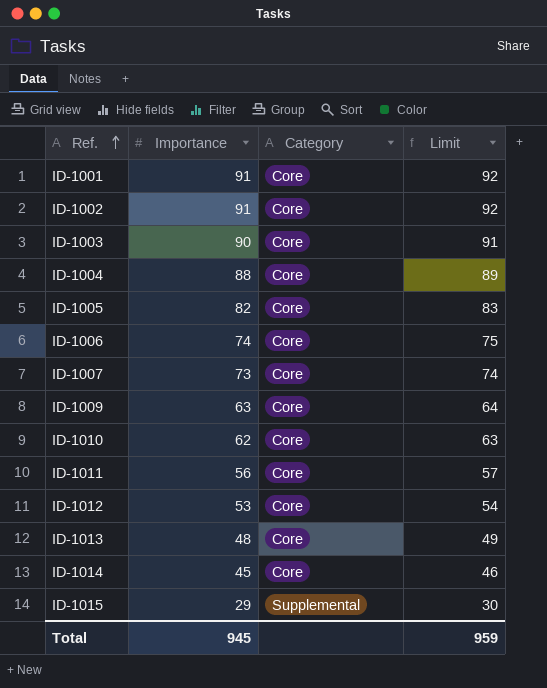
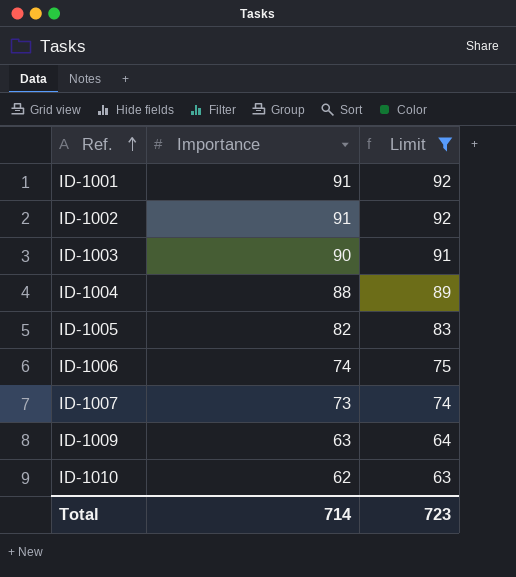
filter: none -> Limit >= 63
column Category | position: 3 -> none
Total | Importance: 945 -> 714
Total | Limit: 959 -> 723

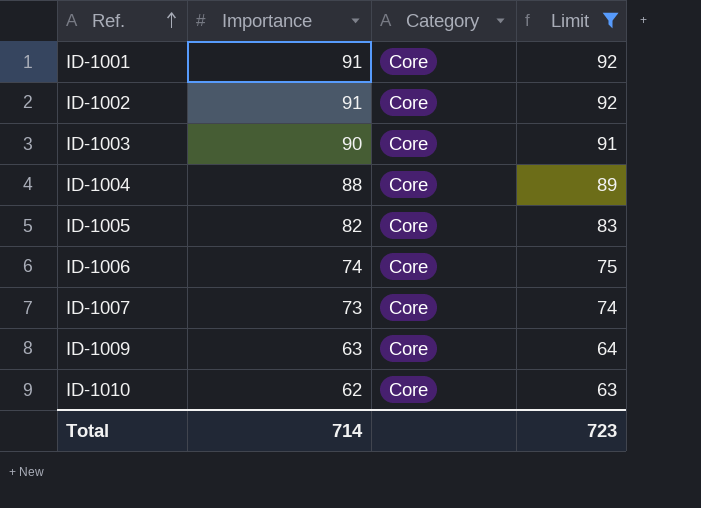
column Category | position: none -> 3

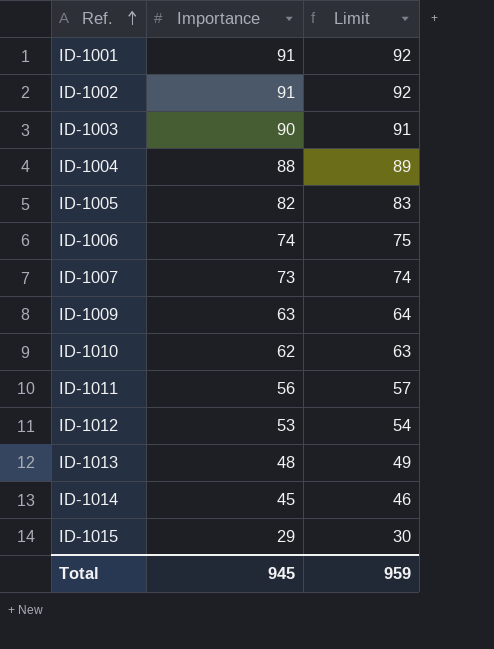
filter: Limit >= 63 -> none
column Category | position: 3 -> none
Total | Importance: 714 -> 945
Total | Limit: 723 -> 959

